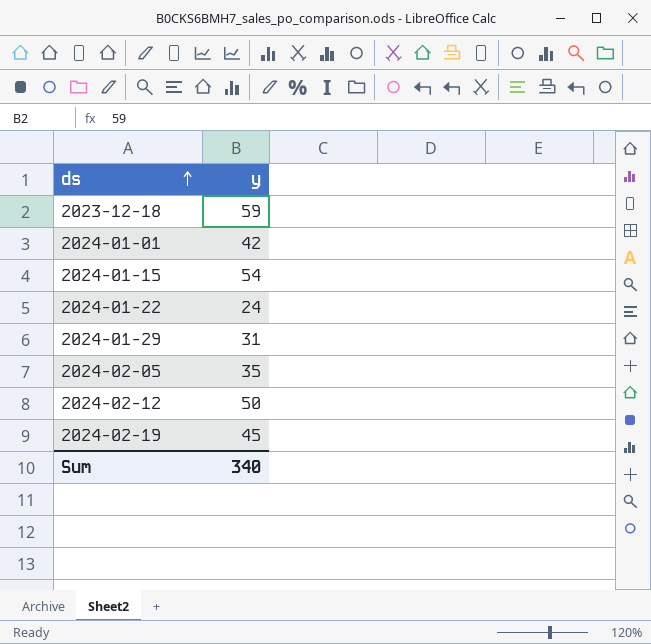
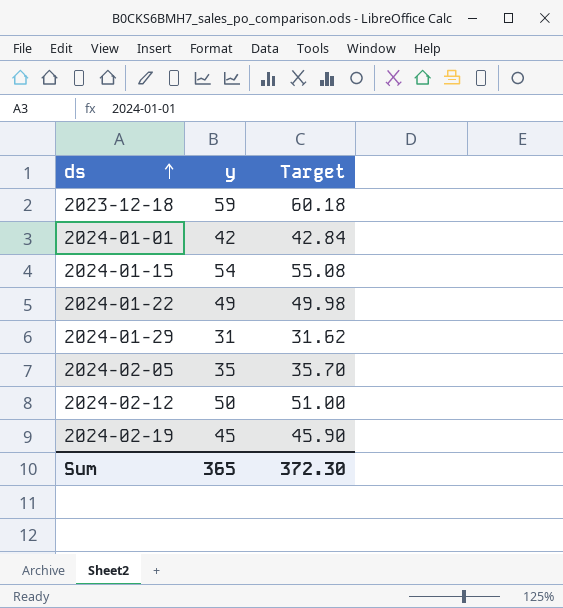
column Target | formula: none -> [y] * 1.02
2024-01-22 | y: 24 -> 49
Sum | y: 340 -> 365

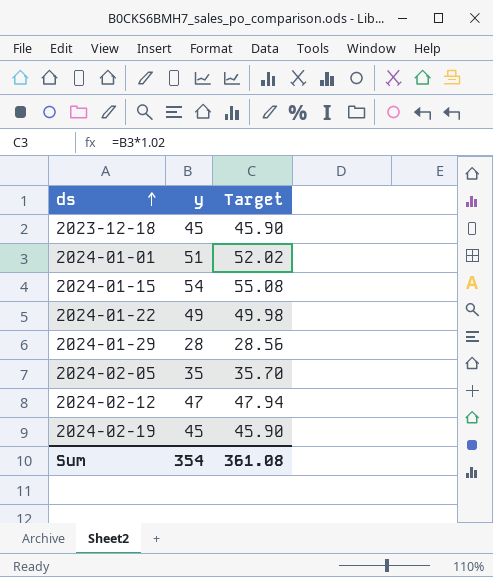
2023-12-18 | y: 59 -> 45
2023-12-18 | Target: 60.18 -> 45.90
2024-01-01 | y: 42 -> 51
2024-01-01 | Target: 42.84 -> 52.02
2024-01-29 | y: 31 -> 28
2024-01-29 | Target: 31.62 -> 28.56
2024-02-12 | y: 50 -> 47
2024-02-12 | Target: 51.00 -> 47.94
Sum | y: 365 -> 354
Sum | Target: 372.30 -> 361.08

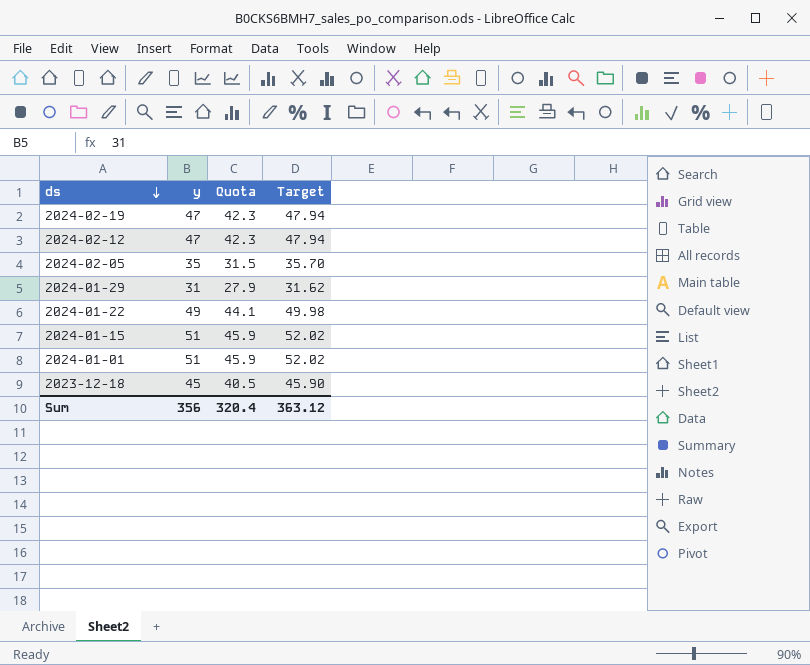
row order: ds ascending -> ds descending
column Quota | formula: none -> [y] * 0.9
2024-02-19 | y: 45 -> 47
2024-02-19 | Target: 45.90 -> 47.94
2024-01-29 | y: 28 -> 31
2024-01-29 | Target: 28.56 -> 31.62
2024-01-15 | y: 54 -> 51
2024-01-15 | Target: 55.08 -> 52.02
Sum | y: 354 -> 356
Sum | Target: 361.08 -> 363.12

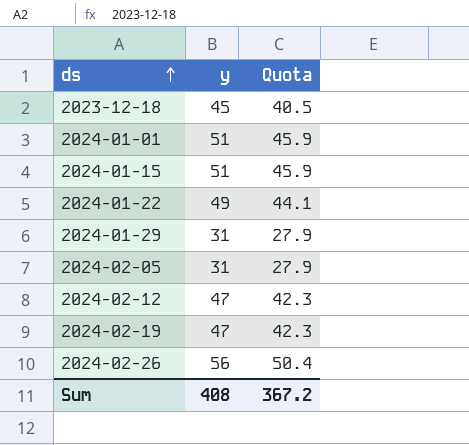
row order: ds descending -> ds ascending
column Target | formula: [y] * 1.02 -> none
2024-02-05 | y: 35 -> 31
2024-02-05 | Quota: 31.5 -> 27.9
row 2024-02-26: none -> 56 | 50.4
Sum | y: 356 -> 408
Sum | Quota: 320.4 -> 367.2

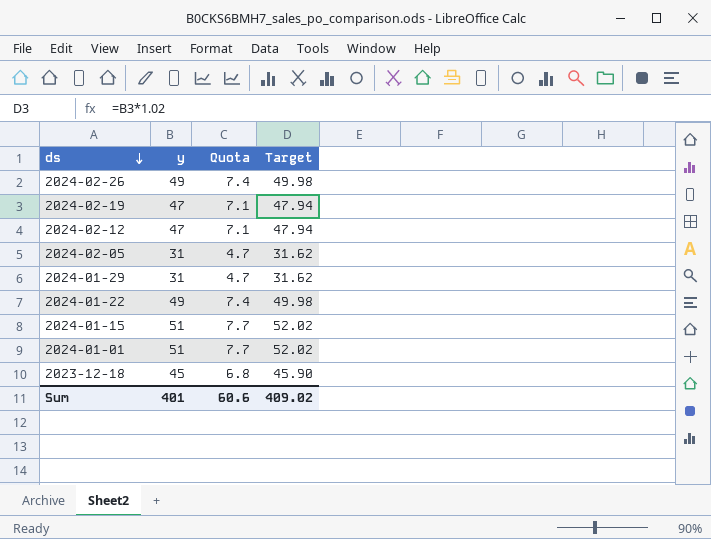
row order: ds ascending -> ds descending
column Quota | formula: [y] * 0.9 -> [y] * 0.15
column Target | formula: none -> [y] * 1.02
2024-02-26 | y: 56 -> 49
Sum | y: 408 -> 401
Sum | Quota: 367.2 -> 60.6

